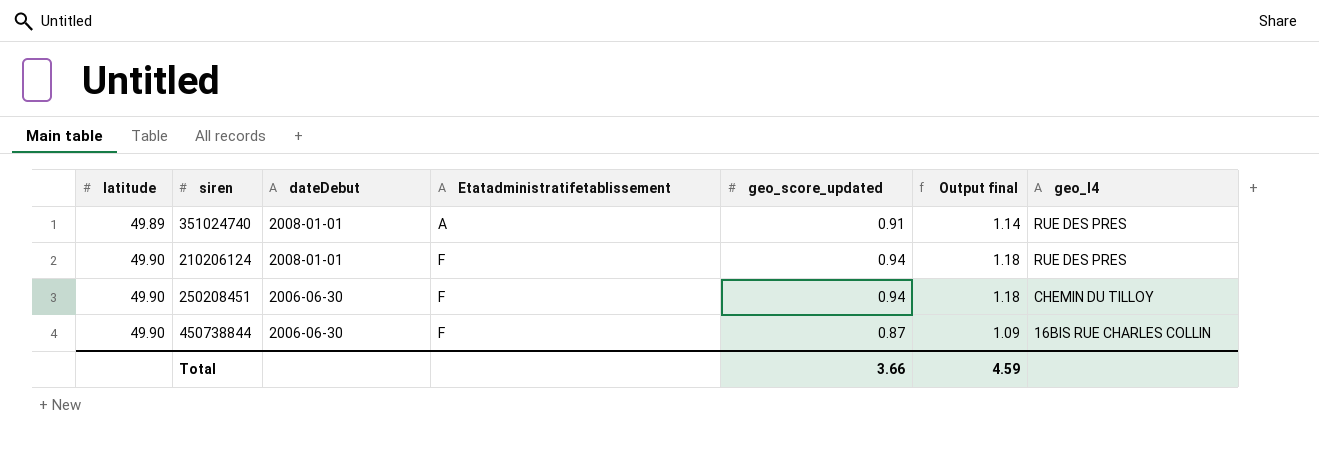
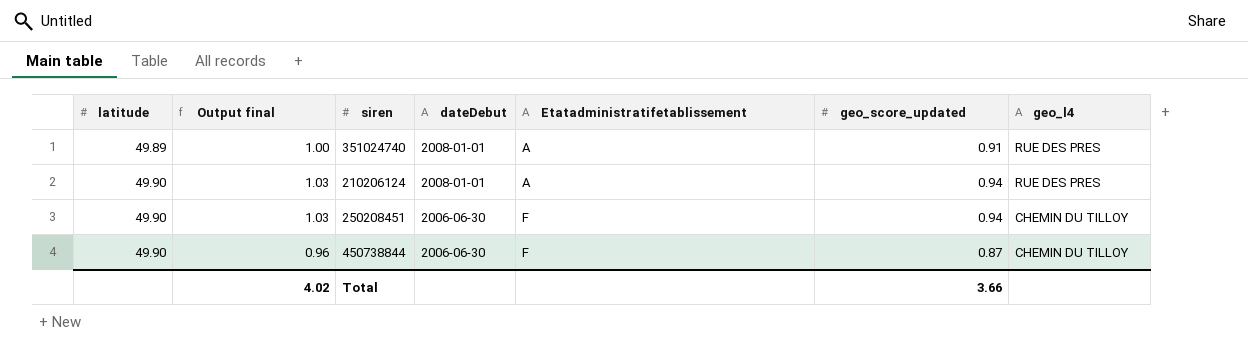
column Output final | formula: [geo_score_updated] * 1.25 -> [geo_score_updated] * 1.1
column Output final | position: 6 -> 2
210206124 | Etatadministratifetablissement: F -> A
450738844 | geo_l4: 16BIS RUE CHARLES COLLIN -> CHEMIN DU TILLOY
Total | Output final: 4.59 -> 4.02

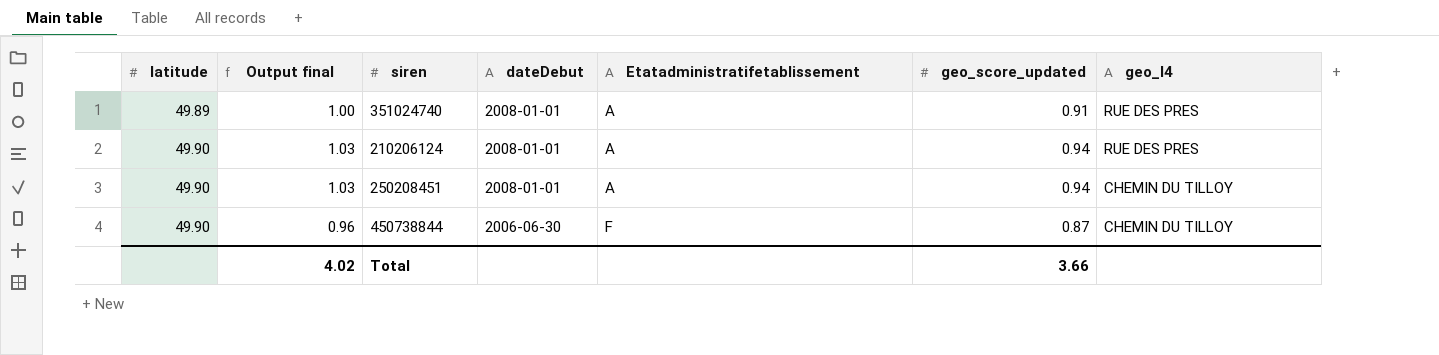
250208451 | dateDebut: 2006-06-30 -> 2008-01-01
250208451 | Etatadministratifetablissement: F -> A

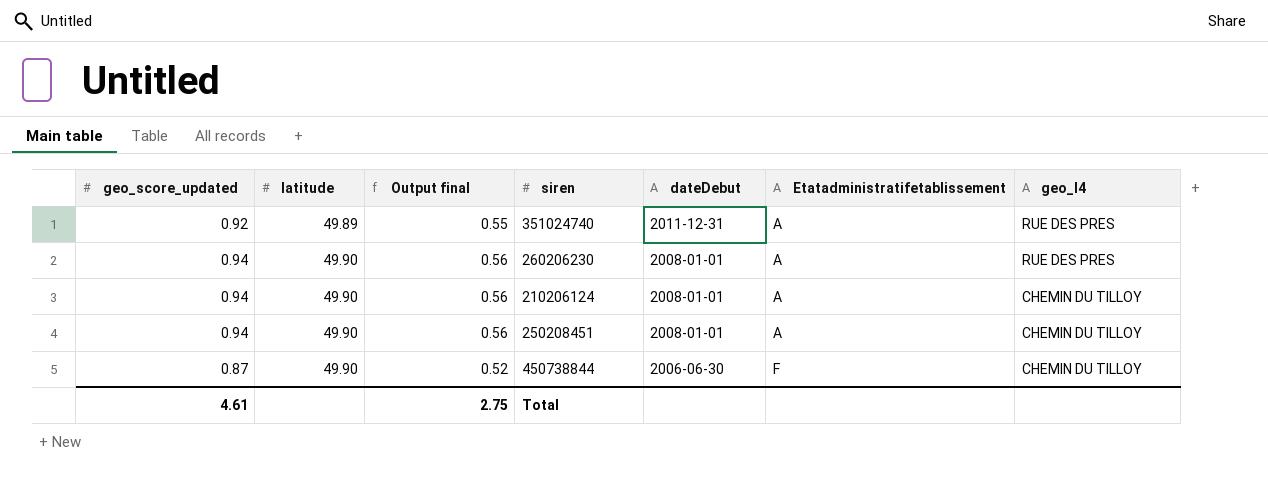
column geo_score_updated | position: 6 -> 1
column Output final | formula: [geo_score_updated] * 1.1 -> [geo_score_updated] * 0.6
351024740 | geo_score_updated: 0.91 -> 0.92
351024740 | dateDebut: 2008-01-01 -> 2011-12-31
row 260206230: none -> 0.94 | 49.90 | 0.56 | 2008-01-01 | A | RUE DES PRES
210206124 | geo_l4: RUE DES PRES -> CHEMIN DU TILLOY
Total | geo_score_updated: 3.66 -> 4.61
Total | Output final: 4.02 -> 2.75

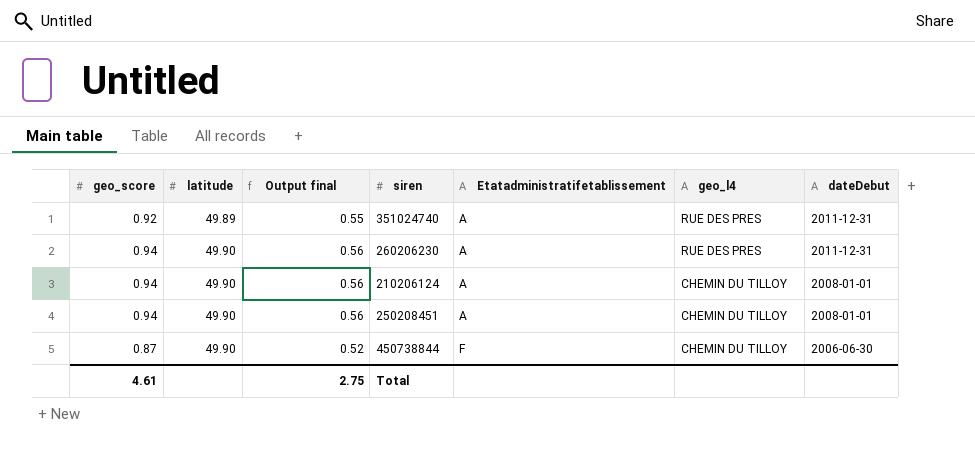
column name: geo_score_updated -> geo_score
column dateDebut | position: 5 -> 7
260206230 | dateDebut: 2008-01-01 -> 2011-12-31

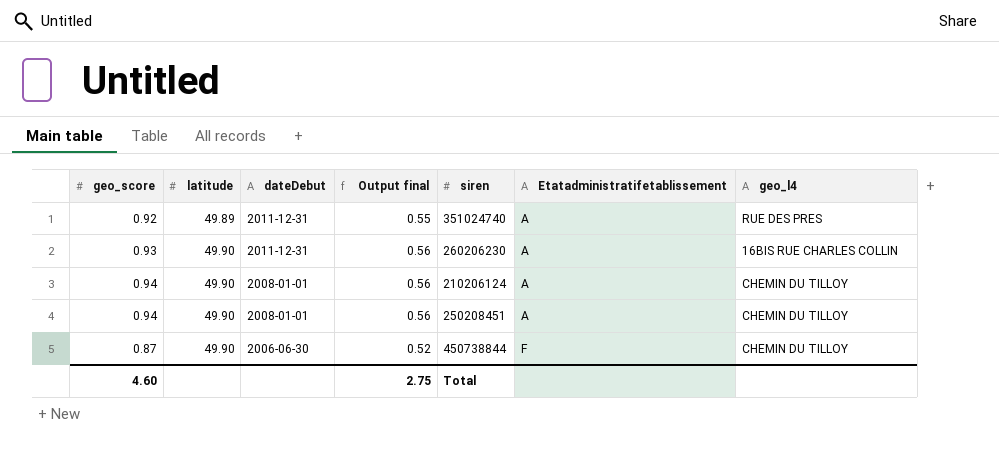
column dateDebut | position: 7 -> 3
260206230 | geo_score: 0.94 -> 0.93
260206230 | geo_l4: RUE DES PRES -> 16BIS RUE CHARLES COLLIN
Total | geo_score: 4.61 -> 4.60

